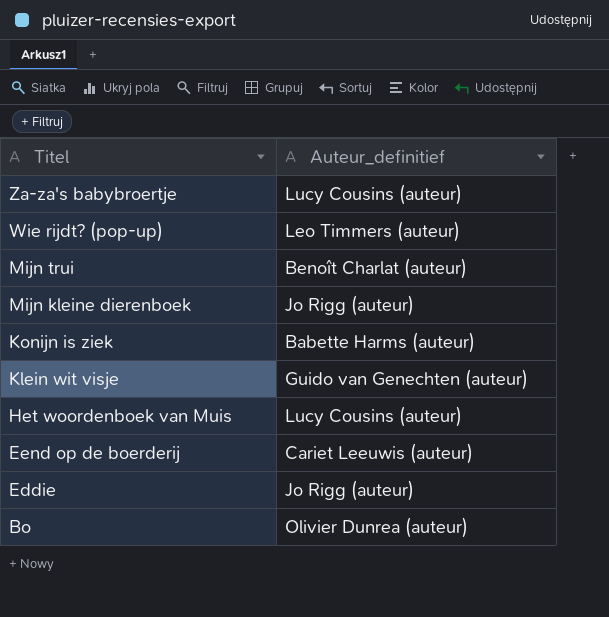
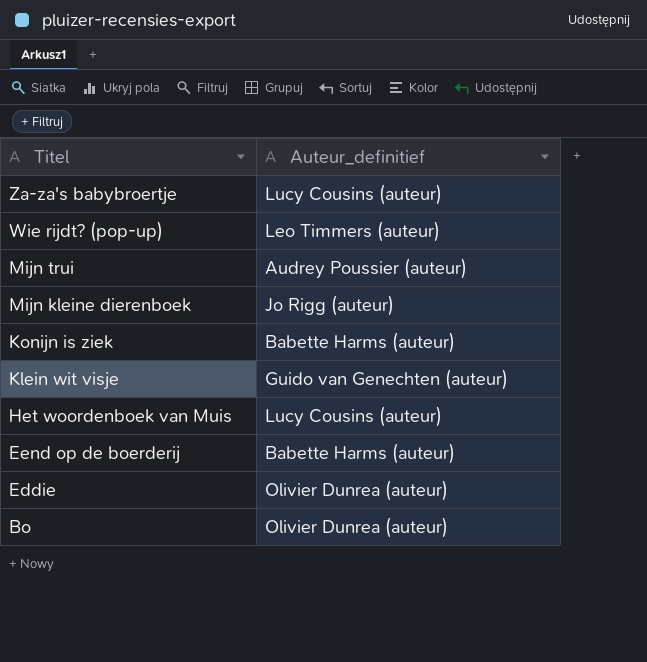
Mijn trui | Auteur_definitief: Benoît Charlat (auteur) -> Audrey Poussier (auteur)
Eend op de boerderij | Auteur_definitief: Cariet Leeuwis (auteur) -> Babette Harms (auteur)
Eddie | Auteur_definitief: Jo Rigg (auteur) -> Olivier Dunrea (auteur)

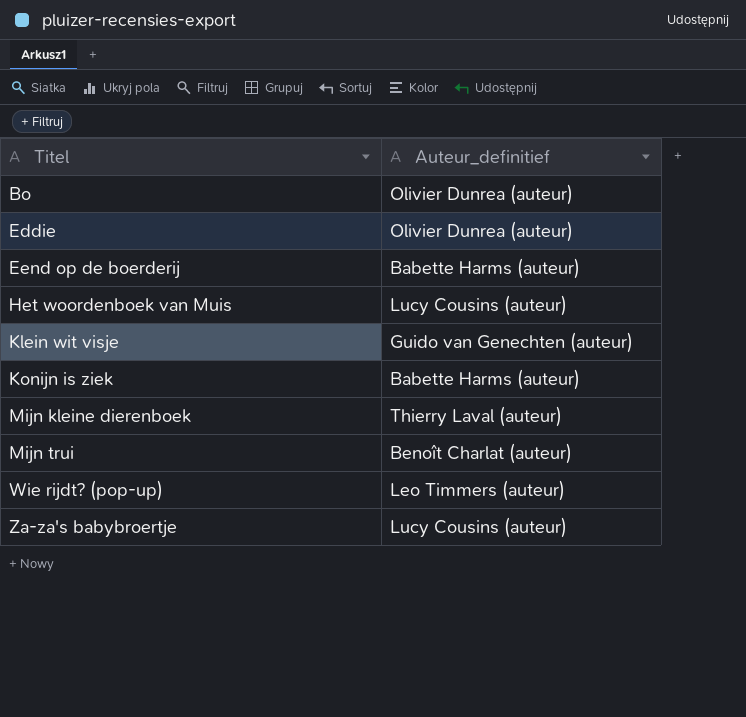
row order: Titel descending -> Titel ascending
Mijn kleine dierenboek | Auteur_definitief: Jo Rigg (auteur) -> Thierry Laval (auteur)
Mijn trui | Auteur_definitief: Audrey Poussier (auteur) -> Benoît Charlat (auteur)

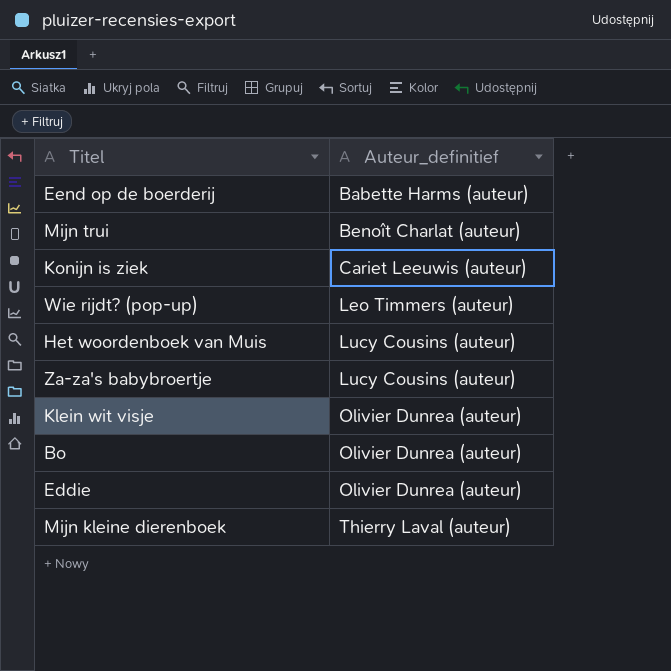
row order: Titel ascending -> Auteur_definitief ascending
Konijn is ziek | Auteur_definitief: Babette Harms (auteur) -> Cariet Leeuwis (auteur)
Klein wit visje | Auteur_definitief: Guido van Genechten (auteur) -> Olivier Dunrea (auteur)

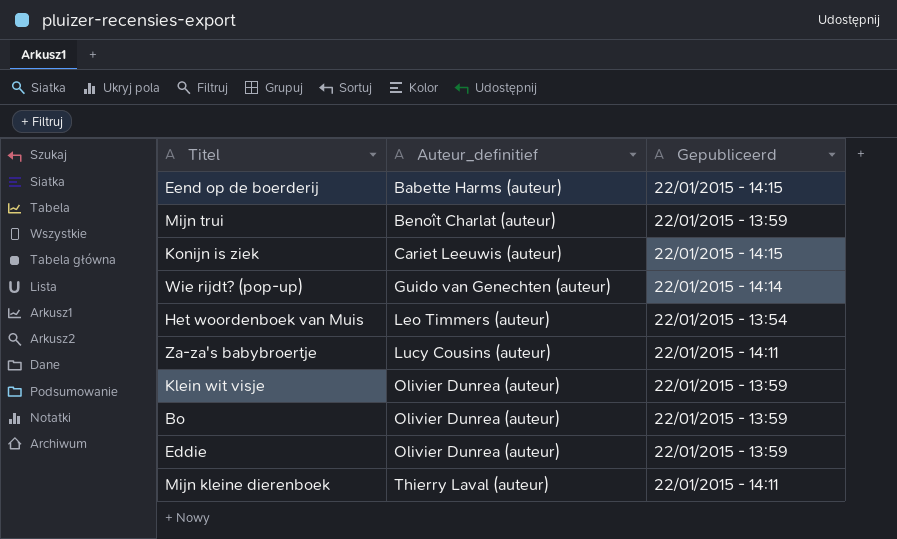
column Gepubliceerd | position: none -> 3
Wie rijdt? (pop-up) | Auteur_definitief: Leo Timmers (auteur) -> Guido van Genechten (auteur)
Het woordenboek van Muis | Auteur_definitief: Lucy Cousins (auteur) -> Leo Timmers (auteur)

